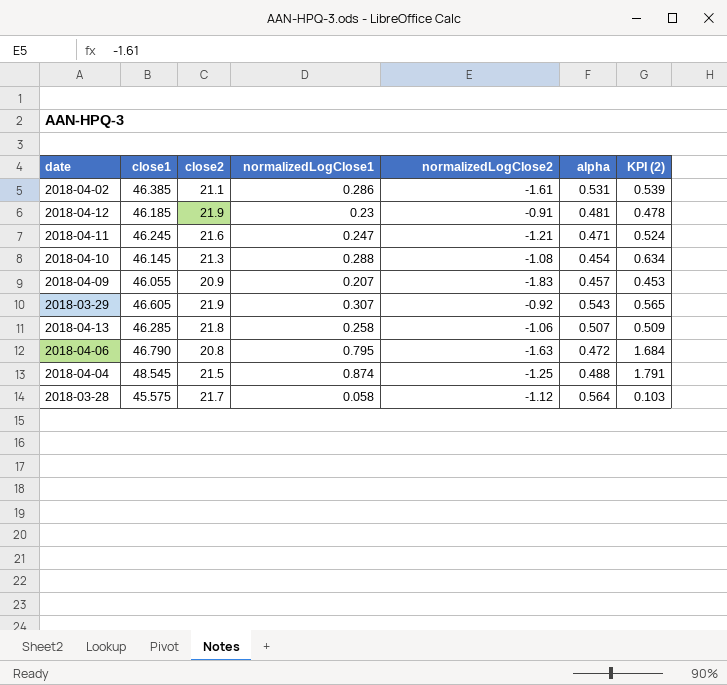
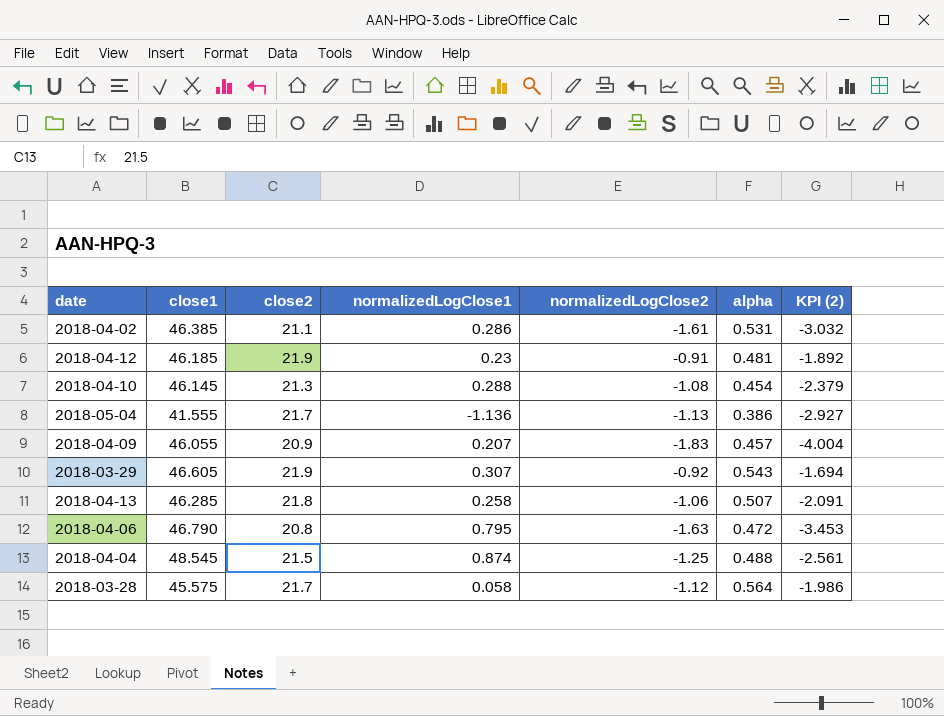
column KPI (2) | formula: [normalizedLogClose1] / [alpha] -> [normalizedLogClose2] / [alpha]
row 2018-04-11: 46.245 | 21.6 | 0.247 | -1.21 | 0.471 | 0.524 -> none
row 2018-05-04: none -> 41.555 | 21.7 | -1.136 | -1.13 | 0.386 | -2.927

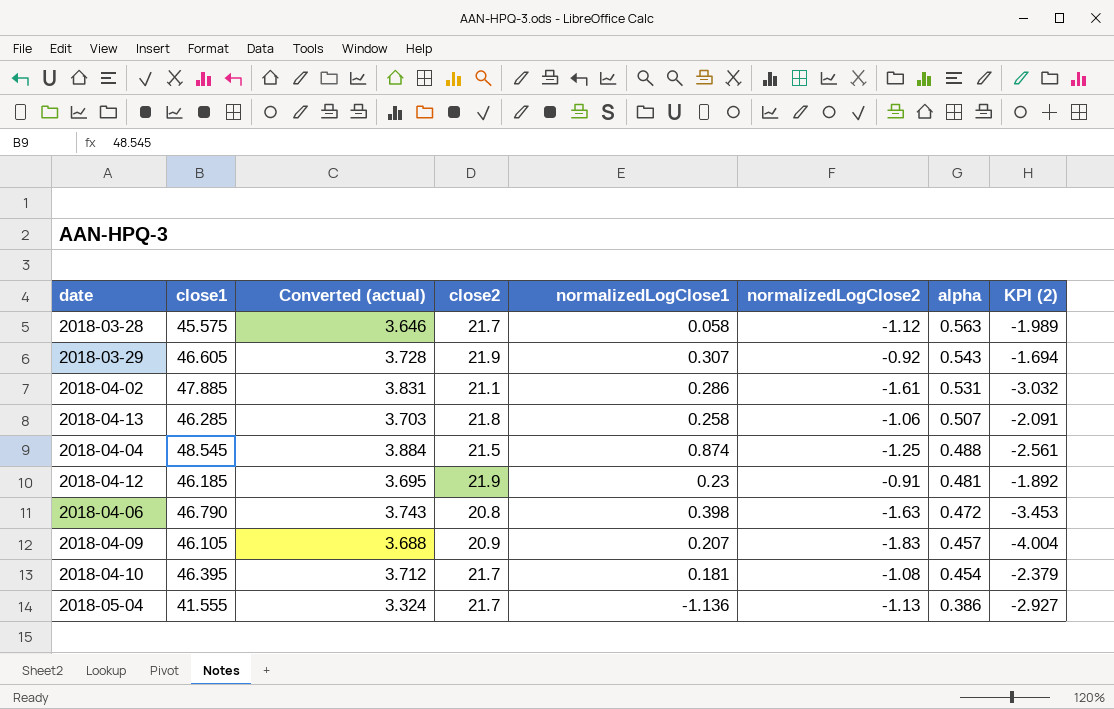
row order: none -> alpha descending
column Converted (actual) | formula: none -> [close1] * 0.08
2018-03-28 | alpha: 0.564 -> 0.563
2018-03-28 | KPI (2): -1.986 -> -1.989
2018-04-02 | close1: 46.385 -> 47.885
2018-04-06 | normalizedLogClose1: 0.795 -> 0.398
2018-04-09 | close1: 46.055 -> 46.105
2018-04-10 | close1: 46.145 -> 46.395
2018-04-10 | close2: 21.3 -> 21.7
2018-04-10 | normalizedLogClose1: 0.288 -> 0.181

